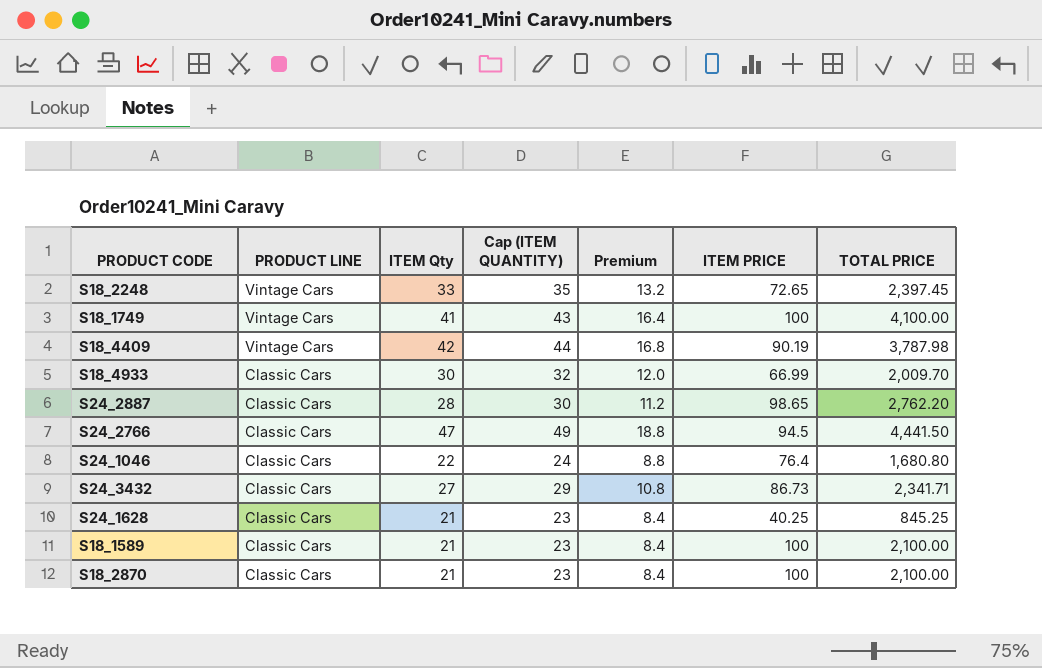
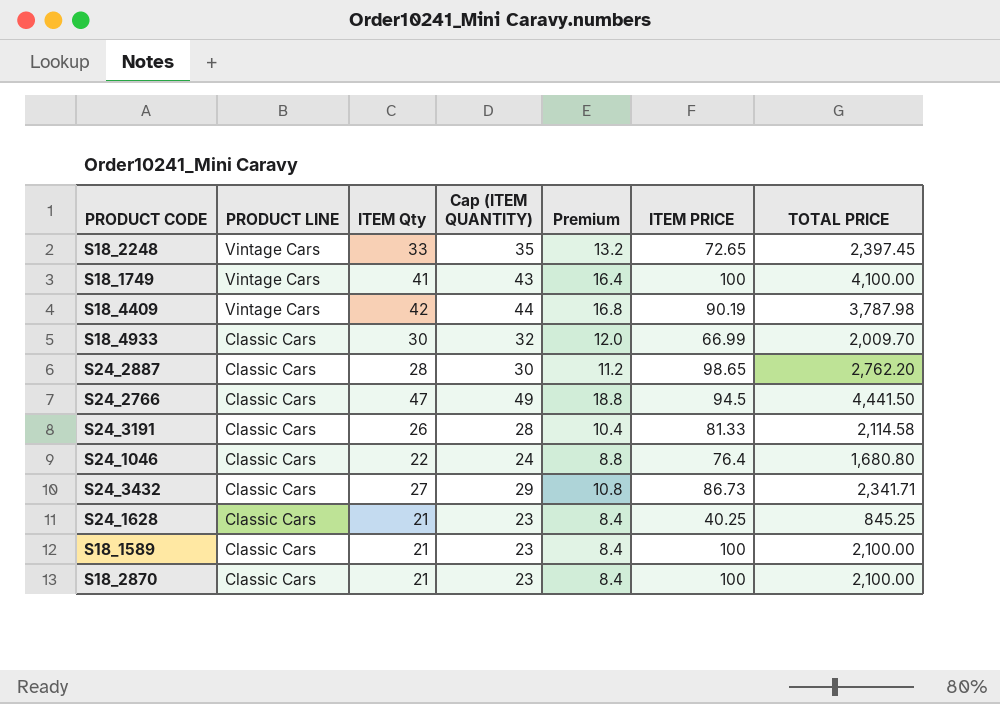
row S24_3191: none -> Classic Cars | 26 | 28 | 10.4 | 81.33 | 2,114.58

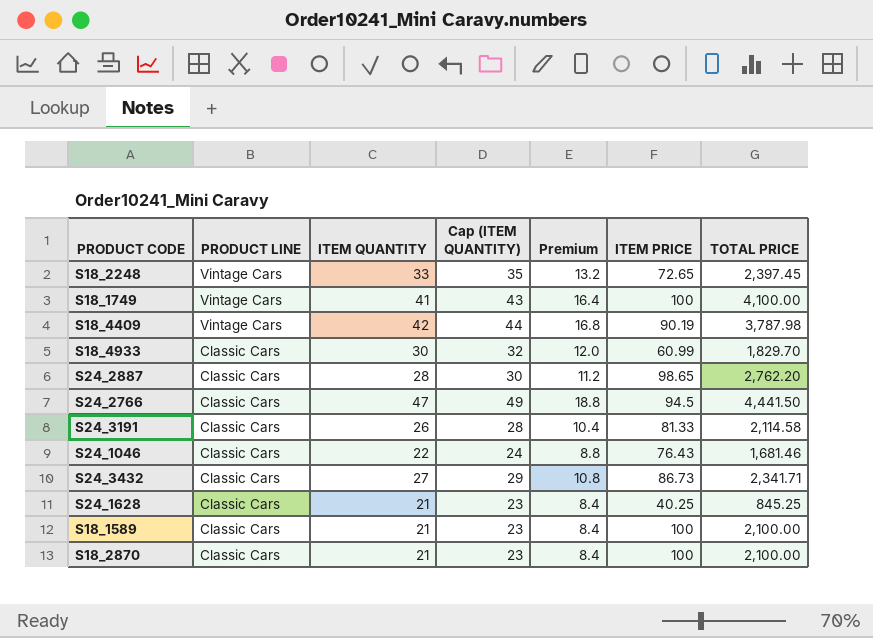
column name: ITEM Qty -> ITEM QUANTITY
S18_4933 | ITEM PRICE: 66.99 -> 60.99
S18_4933 | TOTAL PRICE: 2,009.70 -> 1,829.70
S24_1046 | ITEM PRICE: 76.4 -> 76.43
S24_1046 | TOTAL PRICE: 1,680.80 -> 1,681.46

